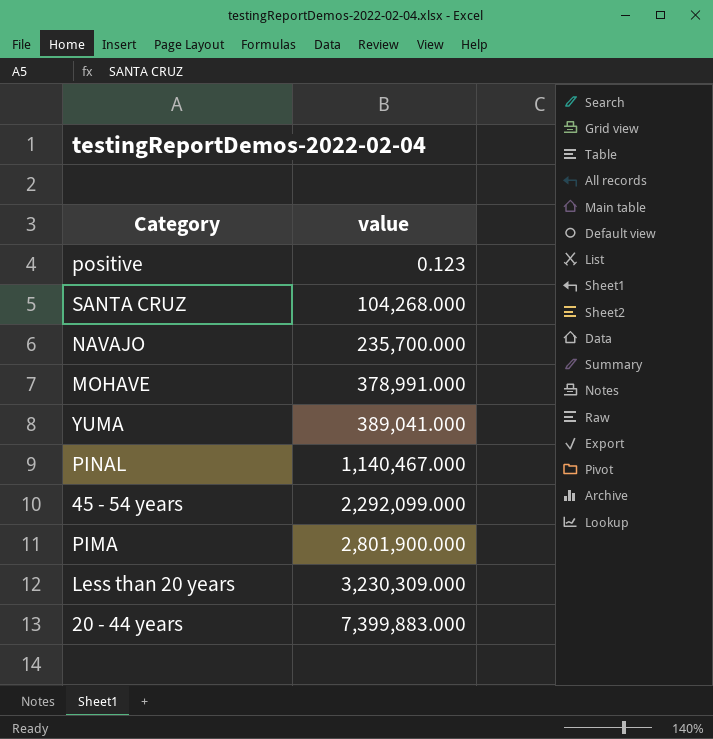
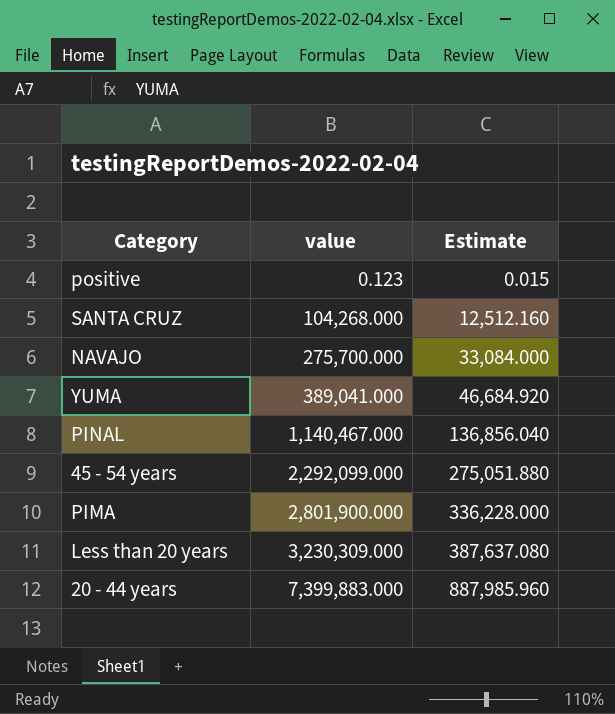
column Estimate | formula: none -> [value] * 0.12
row MOHAVE: 378,991.000 -> none
NAVAJO | value: 235,700.000 -> 275,700.000

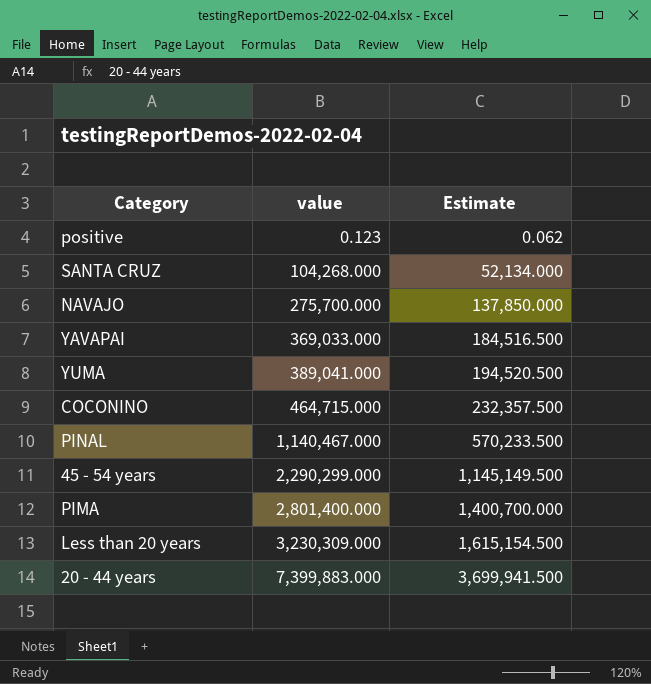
column Estimate | formula: [value] * 0.12 -> [value] * 0.5
row YAVAPAI: none -> 369,033.000 | 184,516.500
row COCONINO: none -> 464,715.000 | 232,357.500
45 - 54 years | value: 2,292,099.000 -> 2,290,299.000
PIMA | value: 2,801,900.000 -> 2,801,400.000

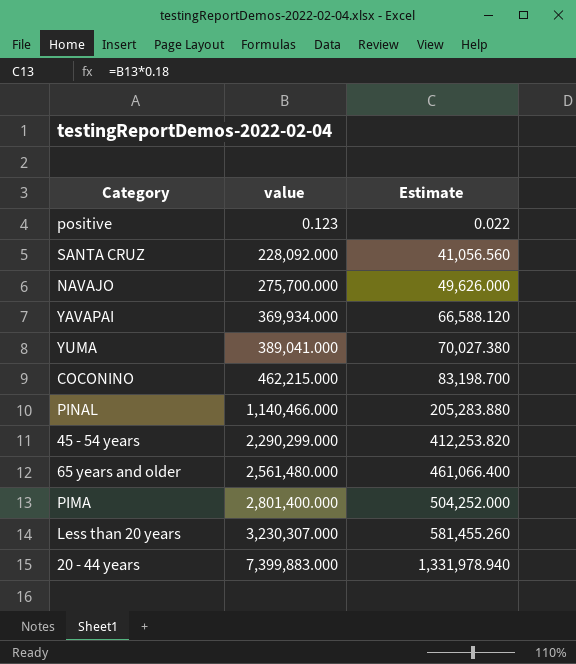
column Estimate | formula: [value] * 0.5 -> [value] * 0.18
SANTA CRUZ | value: 104,268.000 -> 228,092.000
YAVAPAI | value: 369,033.000 -> 369,934.000
COCONINO | value: 464,715.000 -> 462,215.000
PINAL | value: 1,140,467.000 -> 1,140,466.000
row 65 years and older: none -> 2,561,480.000 | 461,066.400
Less than 20 years | value: 3,230,309.000 -> 3,230,307.000

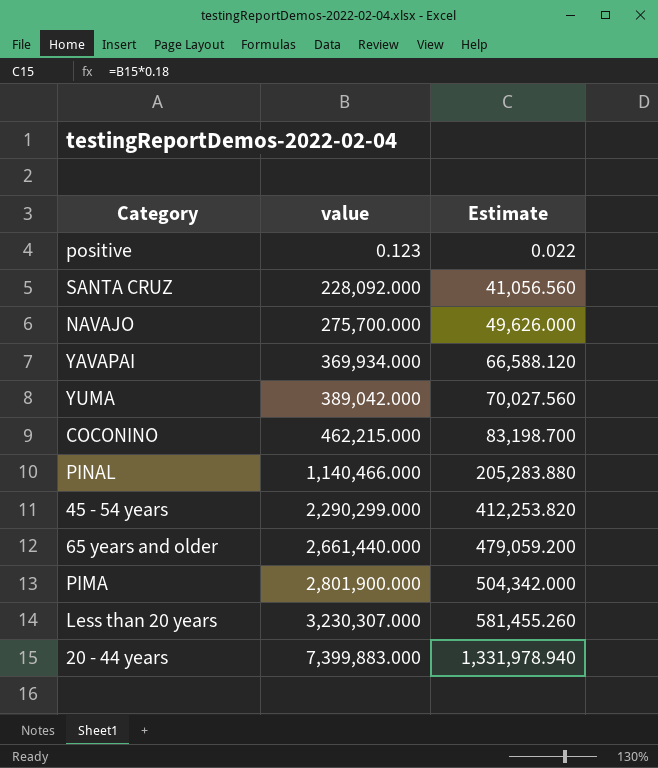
YUMA | value: 389,041.000 -> 389,042.000
YUMA | Estimate: 70,027.380 -> 70,027.560
65 years and older | value: 2,561,480.000 -> 2,661,440.000
65 years and older | Estimate: 461,066.400 -> 479,059.200
PIMA | value: 2,801,400.000 -> 2,801,900.000
PIMA | Estimate: 504,252.000 -> 504,342.000

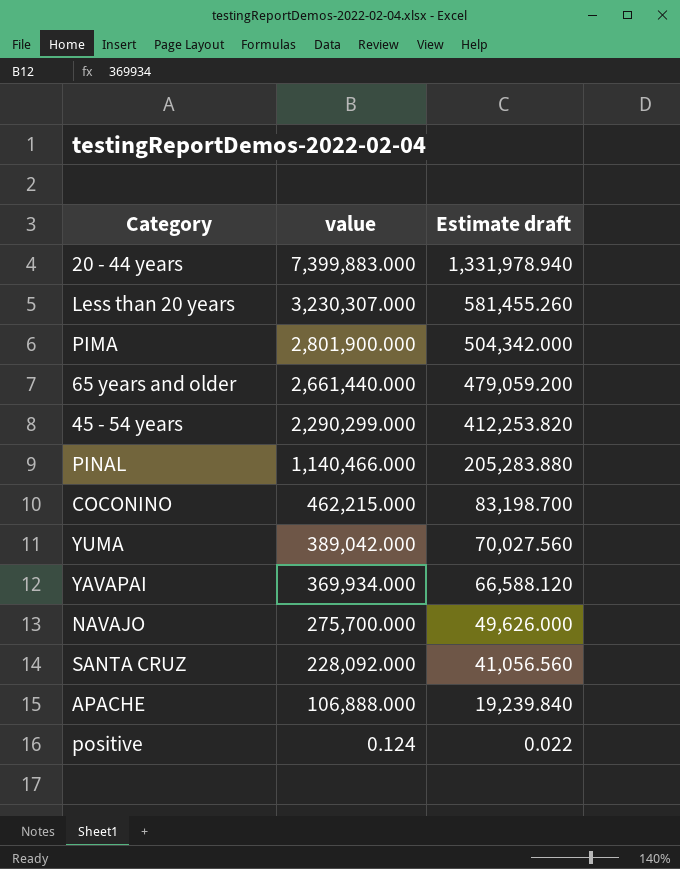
row order: value ascending -> value descending
column name: Estimate -> Estimate draft
row APACHE: none -> 106,888.000 | 19,239.840
positive | value: 0.123 -> 0.124

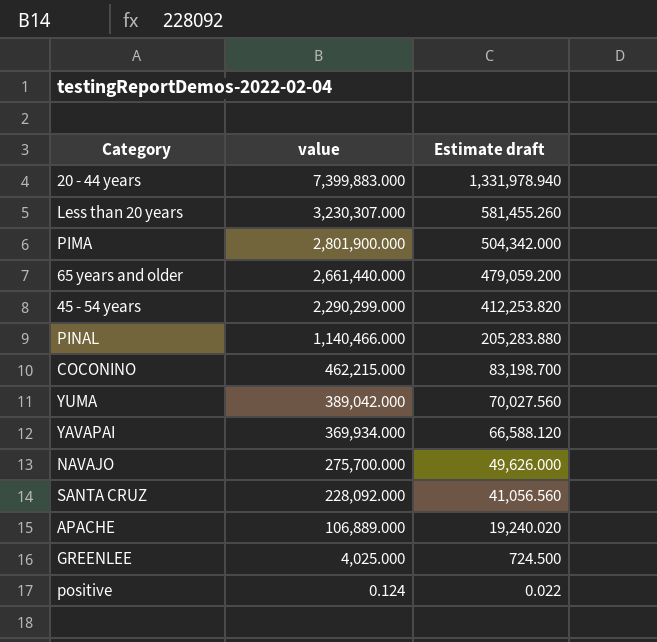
APACHE | value: 106,888.000 -> 106,889.000
APACHE | Estimate draft: 19,239.840 -> 19,240.020
row GREENLEE: none -> 4,025.000 | 724.500

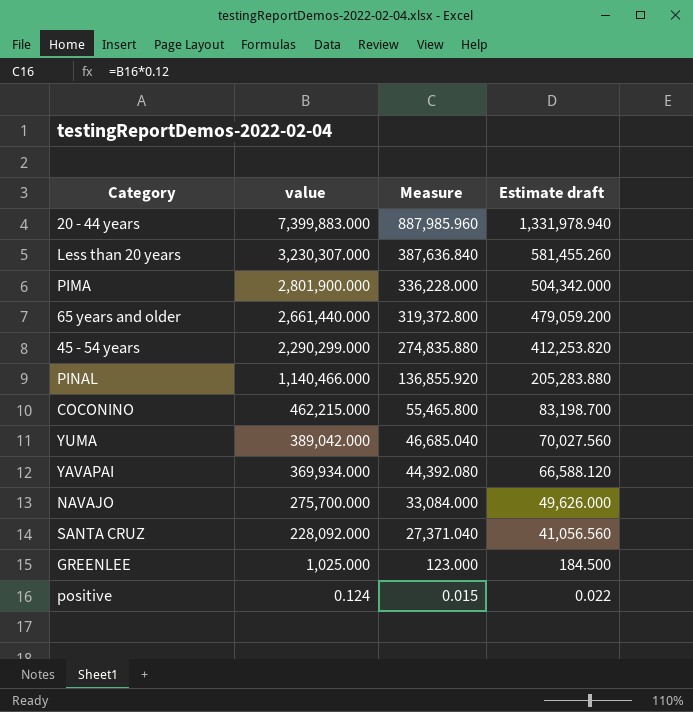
column Measure | formula: none -> [value] * 0.12
row APACHE: 106,889.000 | 19,240.020 -> none
GREENLEE | value: 4,025.000 -> 1,025.000
GREENLEE | Estimate draft: 724.500 -> 184.500

